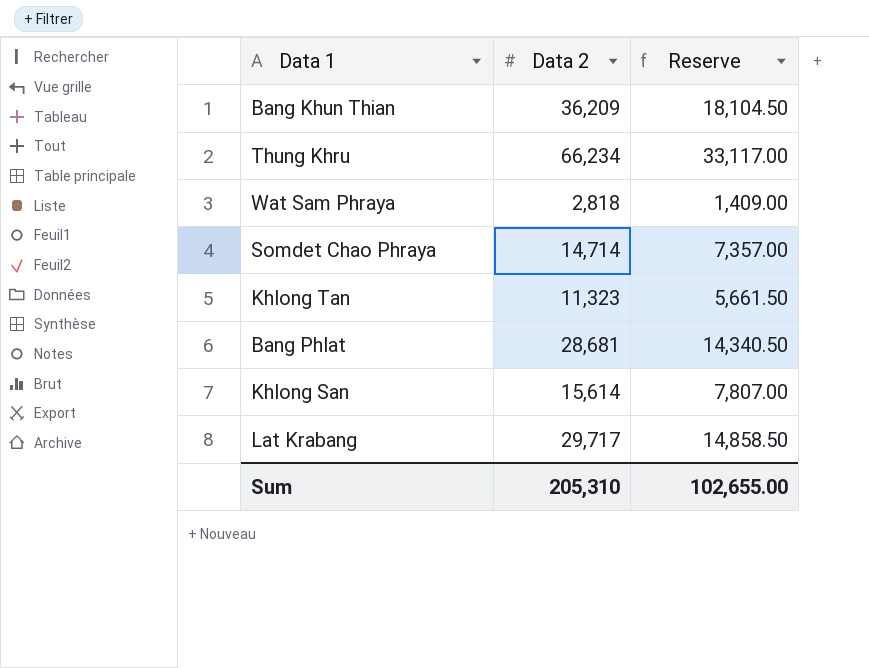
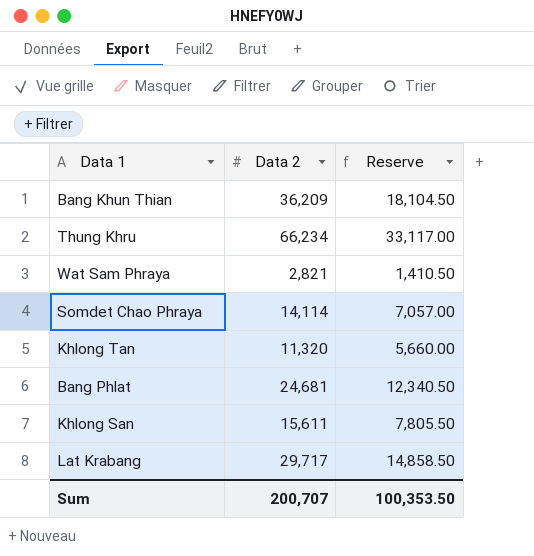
Wat Sam Phraya | Data 2: 2,818 -> 2,821
Wat Sam Phraya | Reserve: 1,409.00 -> 1,410.50
Somdet Chao Phraya | Data 2: 14,714 -> 14,114
Somdet Chao Phraya | Reserve: 7,357.00 -> 7,057.00
Khlong Tan | Data 2: 11,323 -> 11,320
Khlong Tan | Reserve: 5,661.50 -> 5,660.00
Bang Phlat | Data 2: 28,681 -> 24,681
Bang Phlat | Reserve: 14,340.50 -> 12,340.50
Khlong San | Data 2: 15,614 -> 15,611
Khlong San | Reserve: 7,807.00 -> 7,805.50
Sum | Data 2: 205,310 -> 200,707
Sum | Reserve: 102,655.00 -> 100,353.50

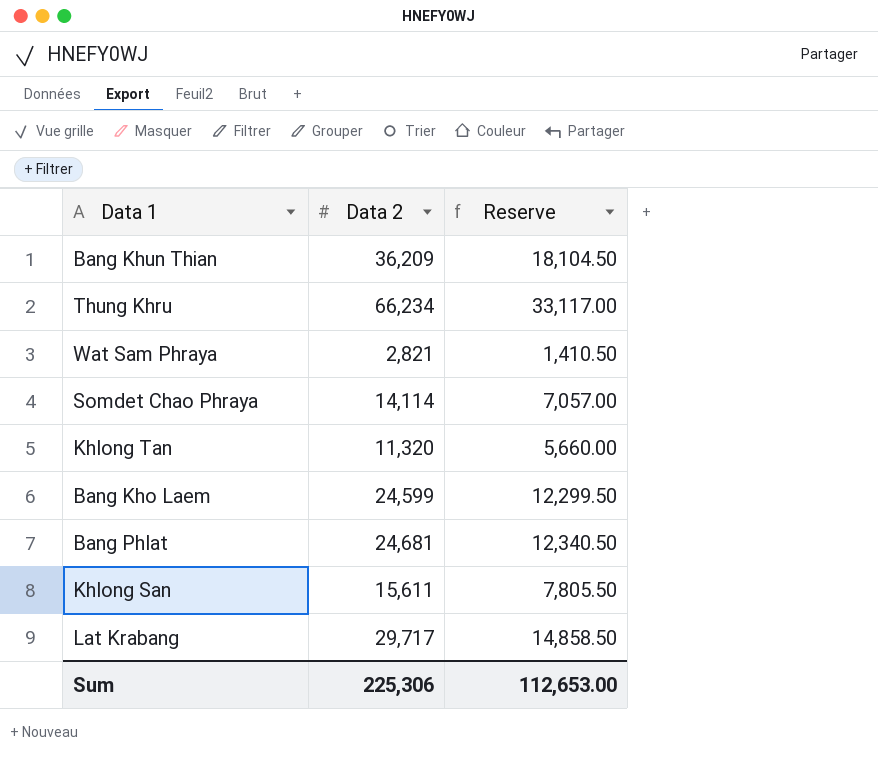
row Bang Kho Laem: none -> 24,599 | 12,299.50
Sum | Data 2: 200,707 -> 225,306
Sum | Reserve: 100,353.50 -> 112,653.00

